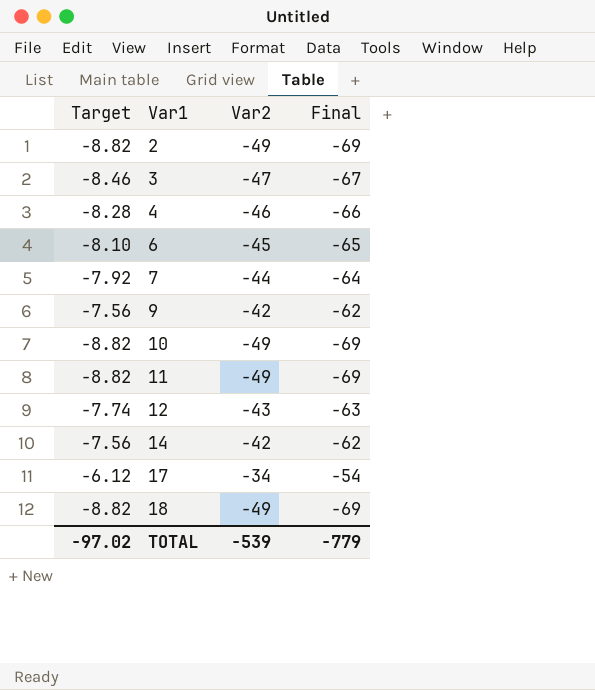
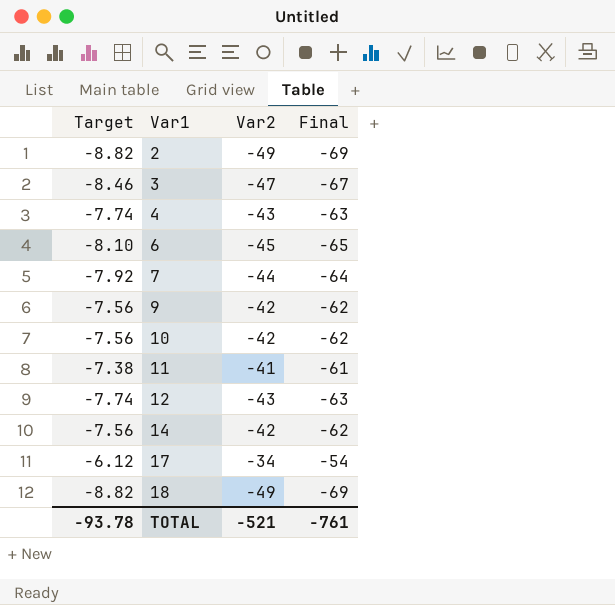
4 | Target: -8.28 -> -7.74
4 | Var2: -46 -> -43
4 | Final: -66 -> -63
10 | Target: -8.82 -> -7.56
10 | Var2: -49 -> -42
10 | Final: -69 -> -62
11 | Target: -8.82 -> -7.38
11 | Var2: -49 -> -41
11 | Final: -69 -> -61
TOTAL | Target: -97.02 -> -93.78
TOTAL | Var2: -539 -> -521
TOTAL | Final: -779 -> -761

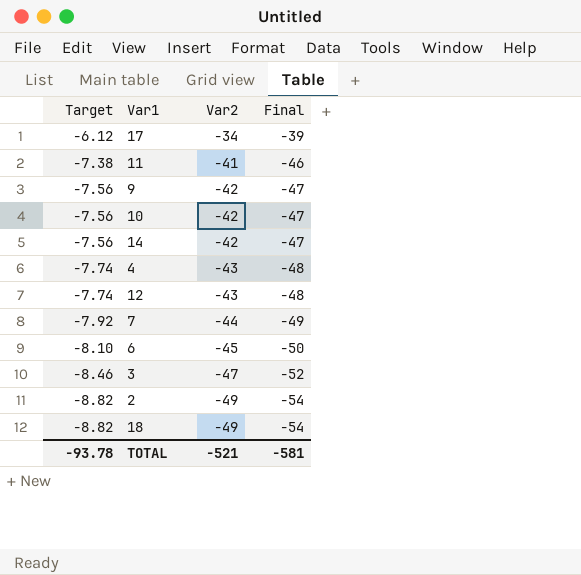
row order: Var1 ascending -> Target descending
column Final | formula: [Var2] - 20 -> [Var2] - 5
TOTAL | Final: -761 -> -581

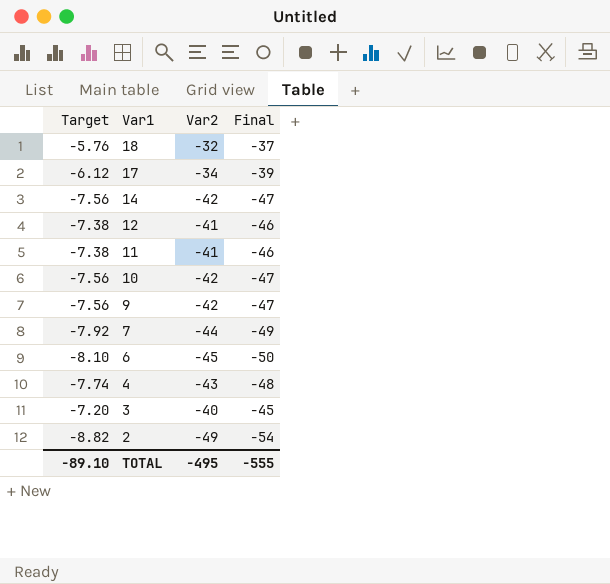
row order: Target descending -> Var1 descending
18 | Target: -8.82 -> -5.76
18 | Var2: -49 -> -32
18 | Final: -54 -> -37
12 | Target: -7.74 -> -7.38
12 | Var2: -43 -> -41
12 | Final: -48 -> -46
3 | Target: -8.46 -> -7.20
3 | Var2: -47 -> -40
3 | Final: -52 -> -45
TOTAL | Target: -93.78 -> -89.10
TOTAL | Var2: -521 -> -495
TOTAL | Final: -581 -> -555

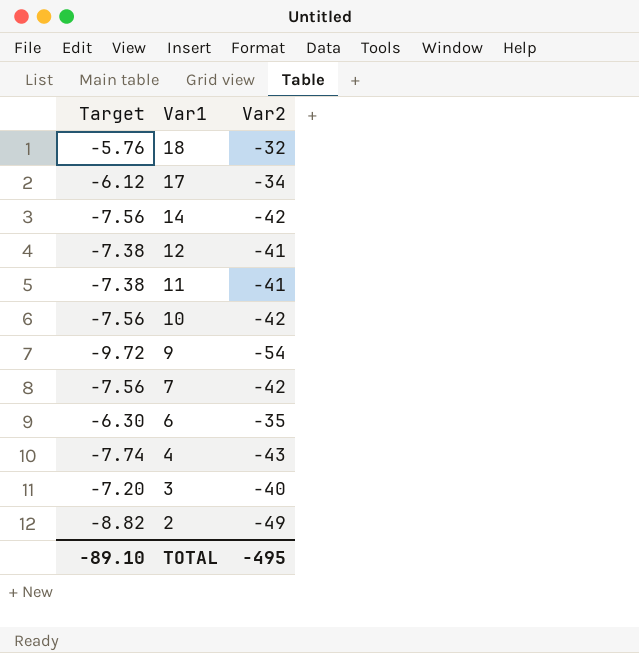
column Final | formula: [Var2] - 5 -> none
9 | Target: -7.56 -> -9.72
9 | Var2: -42 -> -54
7 | Target: -7.92 -> -7.56
7 | Var2: -44 -> -42
6 | Target: -8.10 -> -6.30
6 | Var2: -45 -> -35

